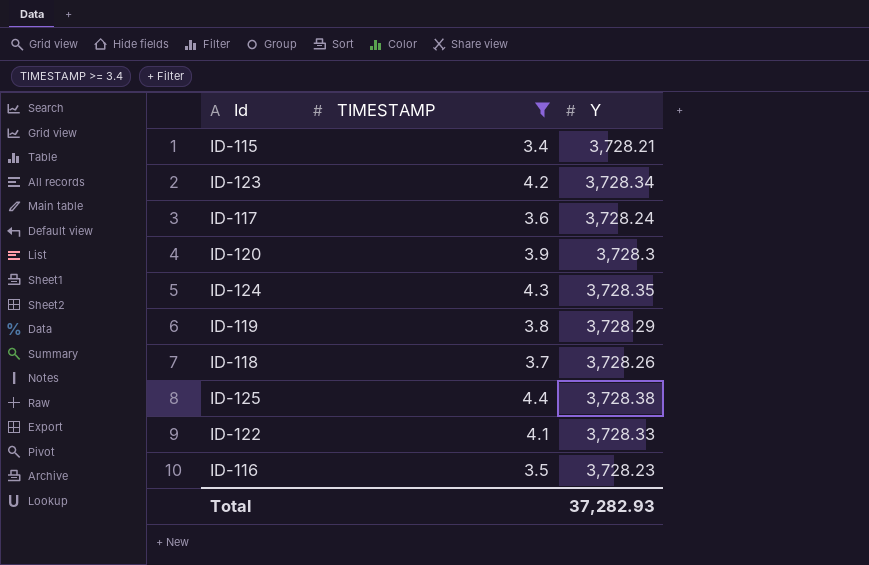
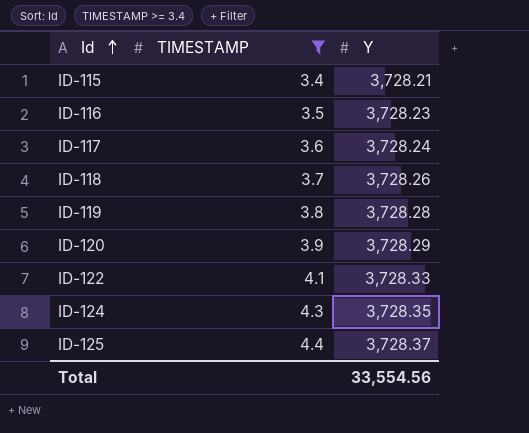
row order: none -> Id ascending
row ID-123: 4.2 | 3,728.34 -> none
ID-119 | Y: 3,728.29 -> 3,728.28
ID-120 | Y: 3,728.3 -> 3,728.29
ID-125 | Y: 3,728.38 -> 3,728.37
Total | Y: 37,282.93 -> 33,554.56

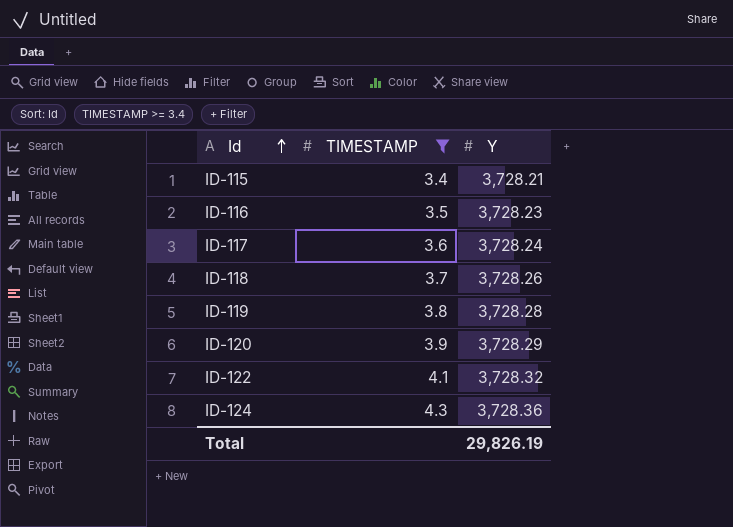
row ID-125: 4.4 | 3,728.37 -> none
ID-122 | Y: 3,728.33 -> 3,728.32
ID-124 | Y: 3,728.35 -> 3,728.36
Total | Y: 33,554.56 -> 29,826.19

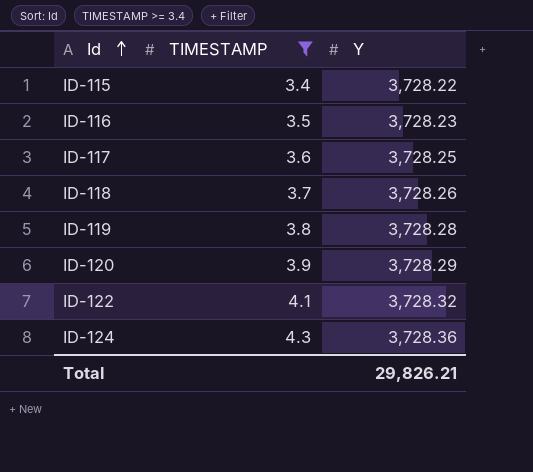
ID-115 | Y: 3,728.21 -> 3,728.22
ID-117 | Y: 3,728.24 -> 3,728.25
Total | Y: 29,826.19 -> 29,826.21

